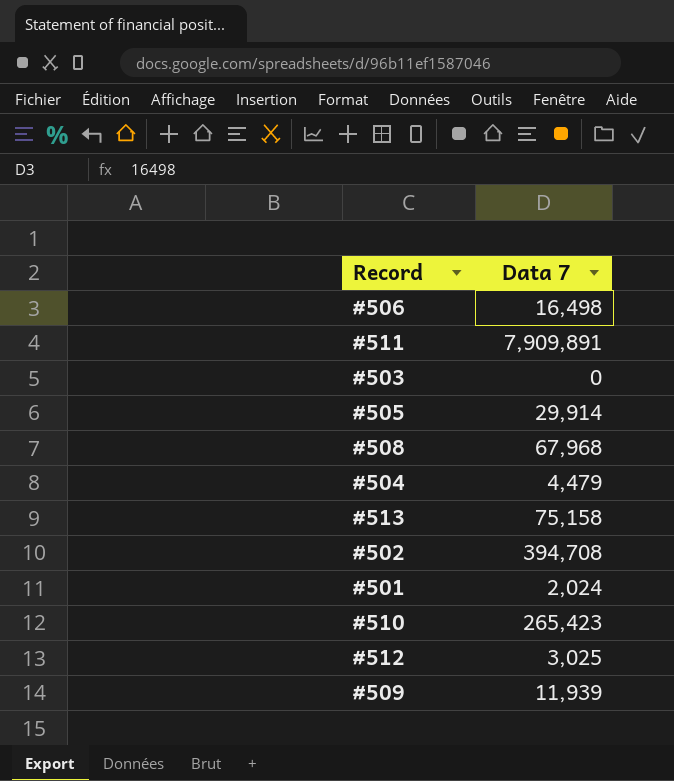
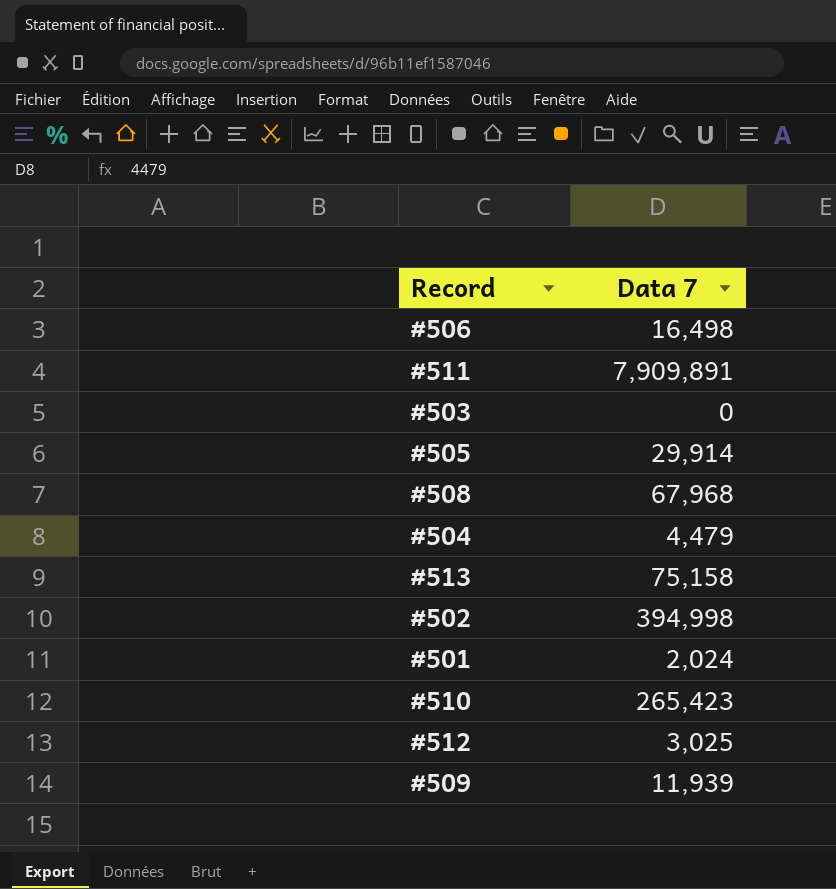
#502 | Data 7: 394,708 -> 394,998

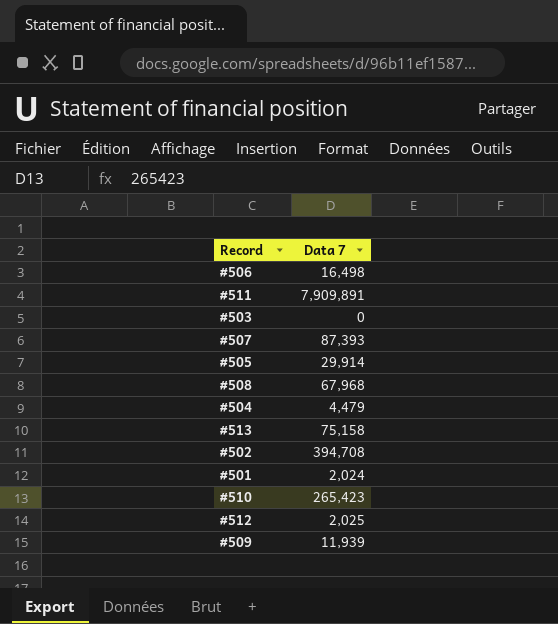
row #507: none -> 87,393
#502 | Data 7: 394,998 -> 394,708
#512 | Data 7: 3,025 -> 2,025

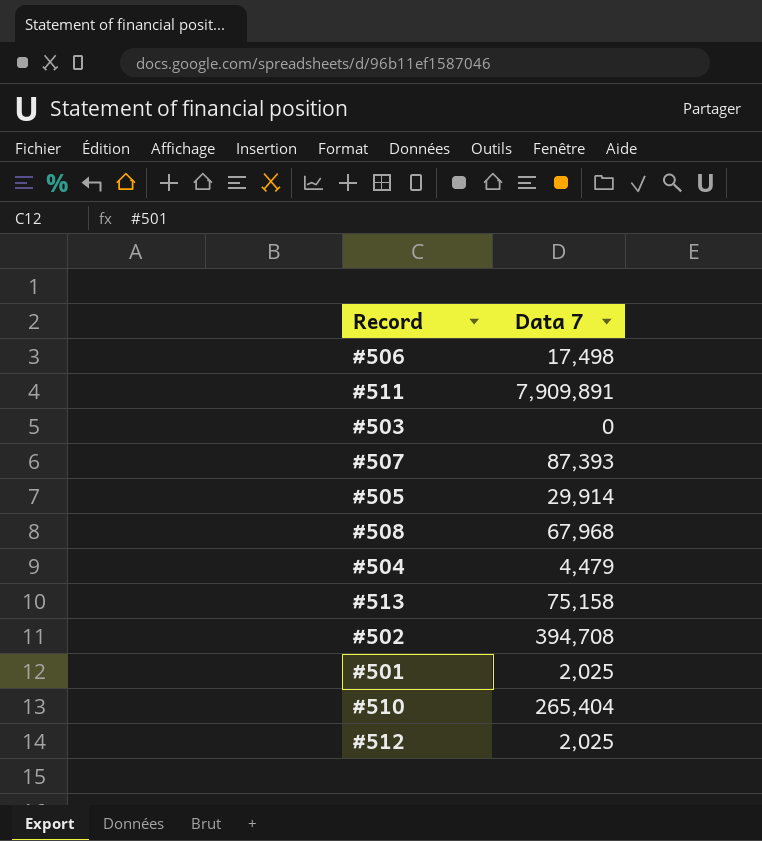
row #509: 11,939 -> none
#506 | Data 7: 16,498 -> 17,498
#501 | Data 7: 2,024 -> 2,025
#510 | Data 7: 265,423 -> 265,404

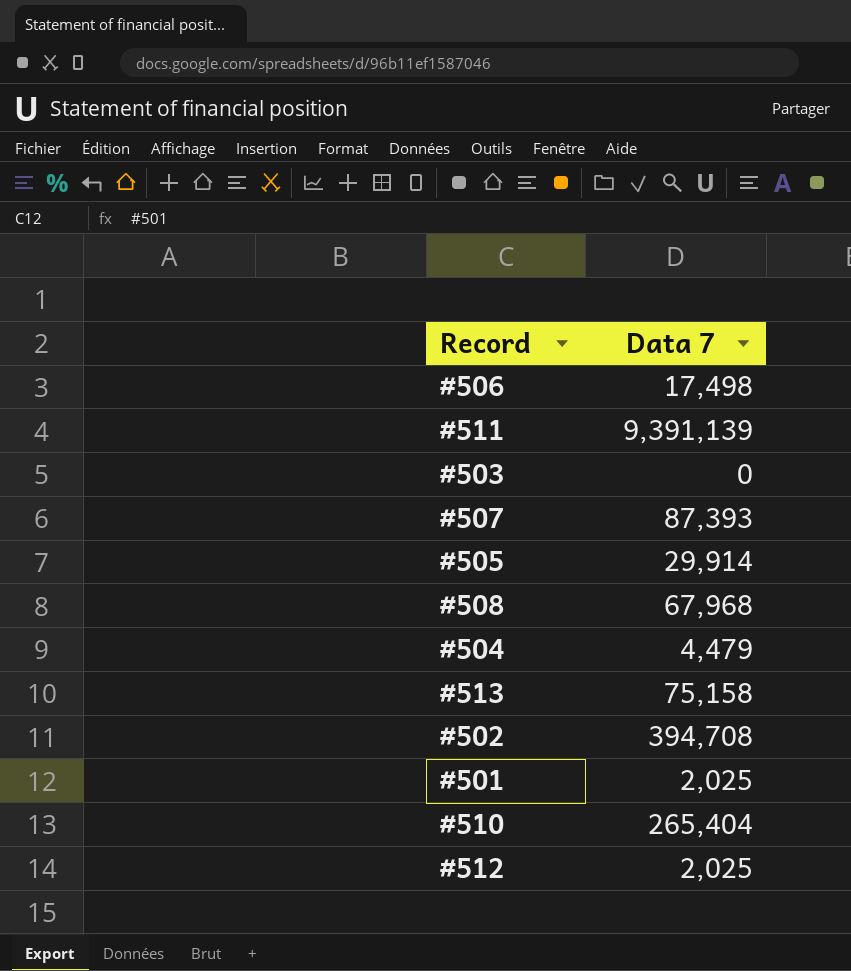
#511 | Data 7: 7,909,891 -> 9,391,139

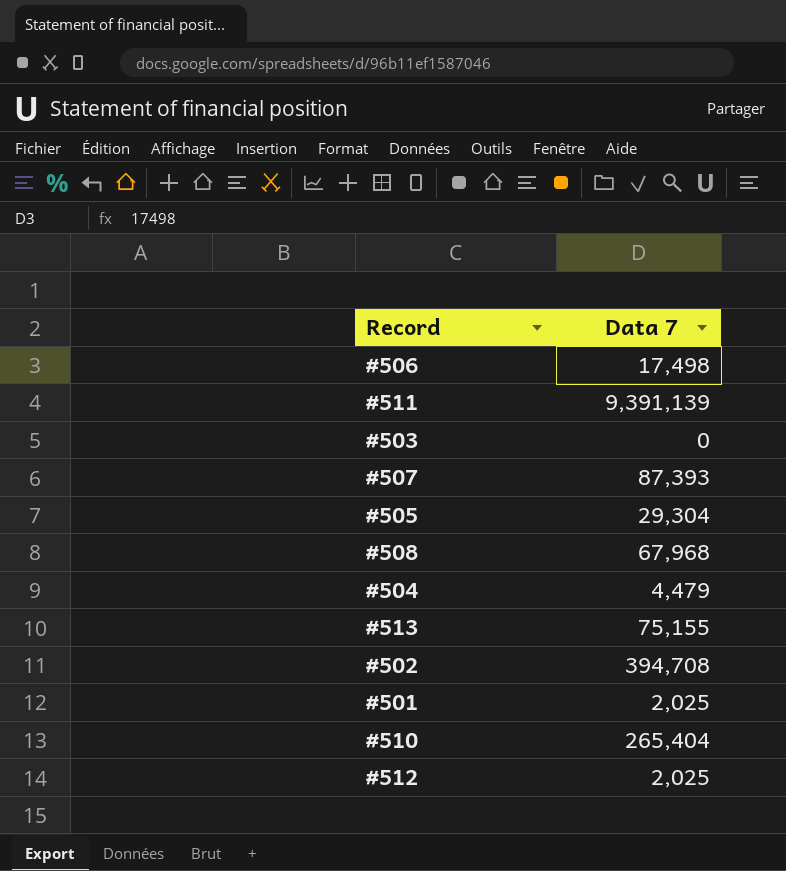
#505 | Data 7: 29,914 -> 29,304
#513 | Data 7: 75,158 -> 75,155

